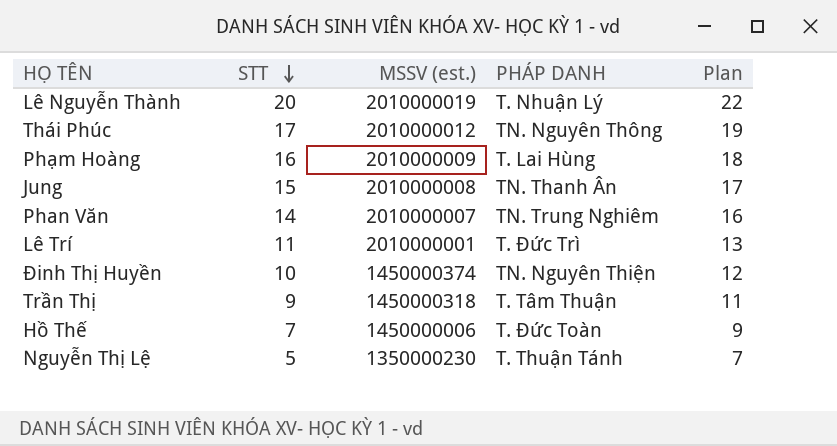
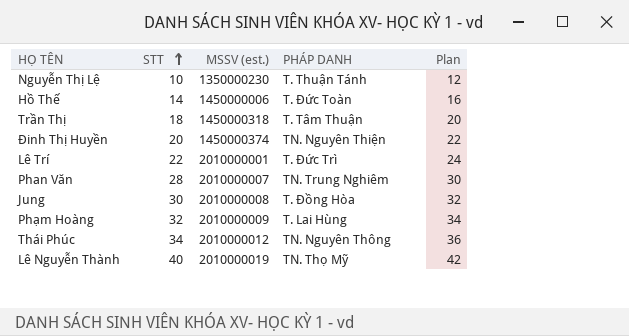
row order: STT descending -> STT ascending
Nguyễn Thị Lệ | STT: 5 -> 10
Nguyễn Thị Lệ | Plan: 7 -> 12
Hồ Thế | STT: 7 -> 14
Hồ Thế | Plan: 9 -> 16
Trần Thị | STT: 9 -> 18
Trần Thị | Plan: 11 -> 20
Đinh Thị Huyền | STT: 10 -> 20
Đinh Thị Huyền | Plan: 12 -> 22
Lê Trí | STT: 11 -> 22
Lê Trí | Plan: 13 -> 24
Phan Văn | STT: 14 -> 28
Phan Văn | Plan: 16 -> 30
Jung | STT: 15 -> 30
Jung | PHÁP DANH: TN. Thanh Ân -> T. Đồng Hòa
Jung | Plan: 17 -> 32
Phạm Hoàng | STT: 16 -> 32
Phạm Hoàng | Plan: 18 -> 34
Thái Phúc | STT: 17 -> 34
Thái Phúc | Plan: 19 -> 36
Lê Nguyễn Thành | STT: 20 -> 40
Lê Nguyễn Thành | PHÁP DANH: T. Nhuận Lý -> TN. Thọ Mỹ
Lê Nguyễn Thành | Plan: 22 -> 42

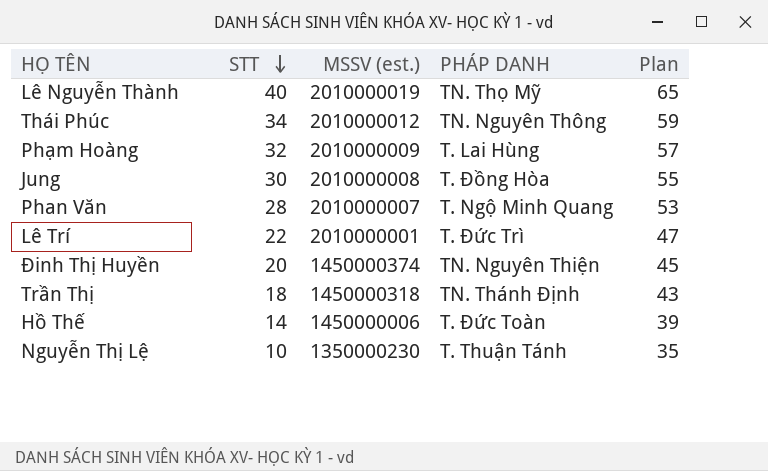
row order: STT ascending -> STT descending
column Plan | formula: [STT] + 2 -> [STT] + 25
Phan Văn | PHÁP DANH: TN. Trung Nghiêm -> T. Ngộ Minh Quang
Trần Thị | PHÁP DANH: T. Tâm Thuận -> TN. Thánh Định

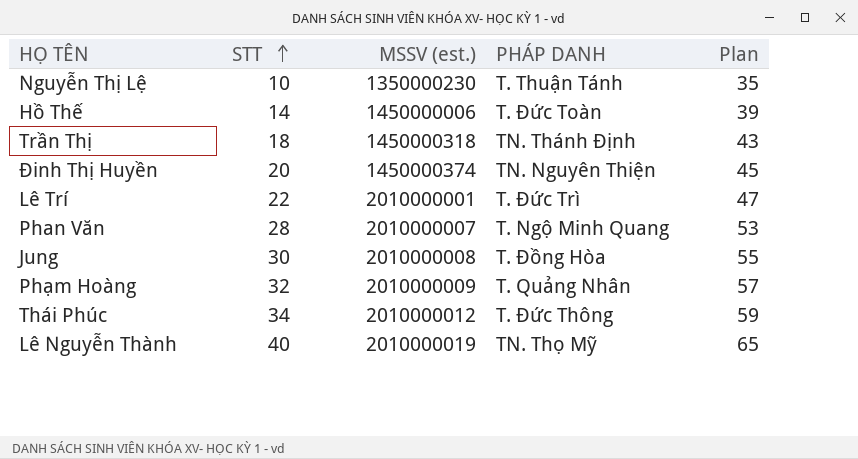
row order: STT descending -> STT ascending
Phạm Hoàng | PHÁP DANH: T. Lai Hùng -> T. Quảng Nhân
Thái Phúc | PHÁP DANH: TN. Nguyên Thông -> T. Đức Thông

